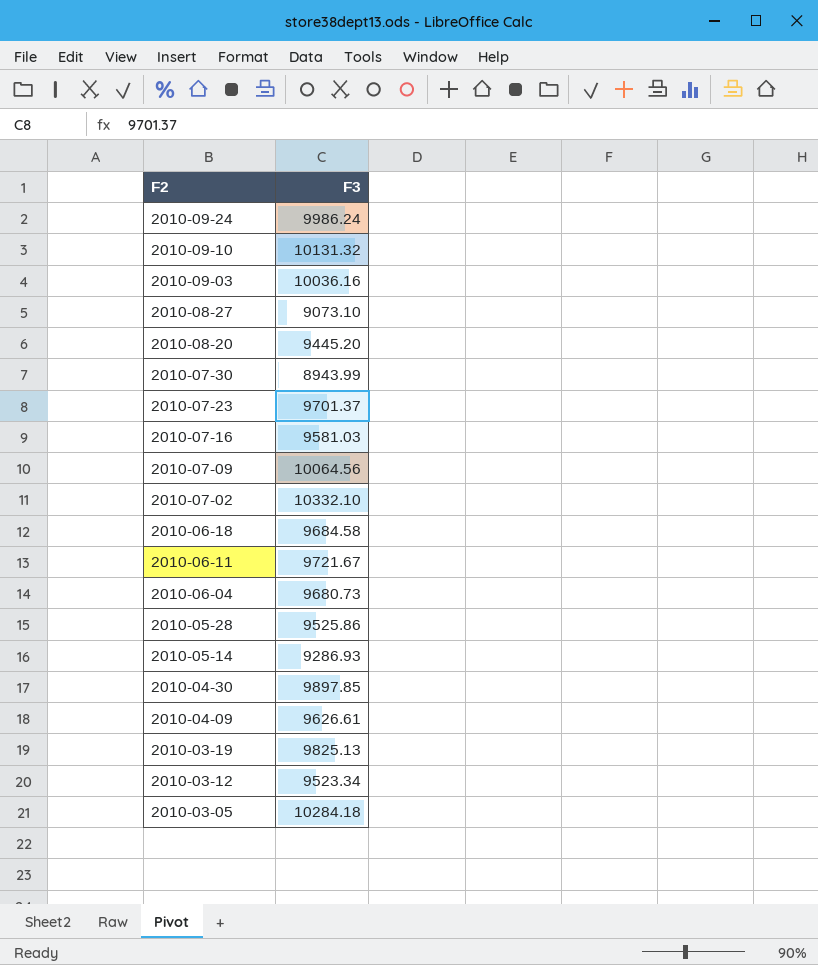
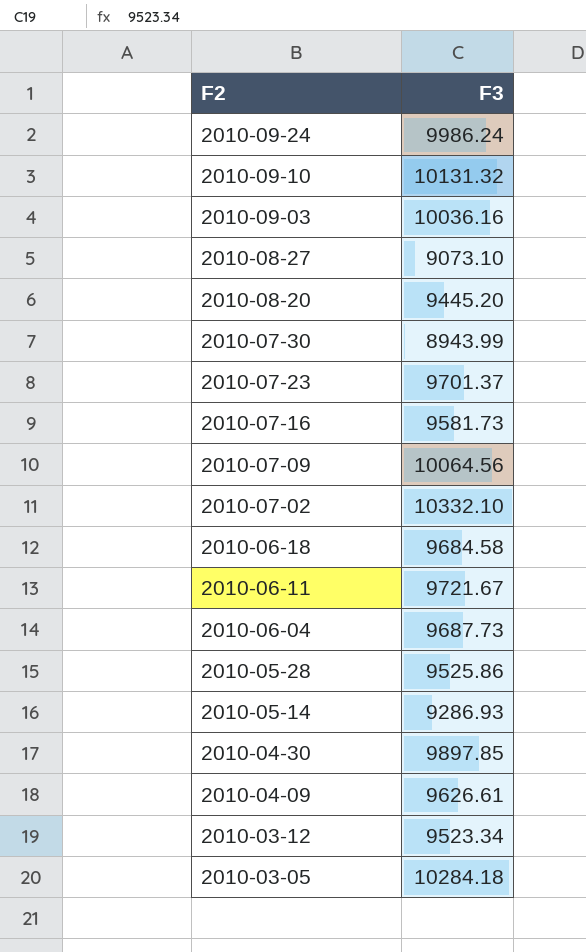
row 2010-03-19: 9825.13 -> none
2010-07-16 | F3: 9581.03 -> 9581.73
2010-06-04 | F3: 9680.73 -> 9687.73

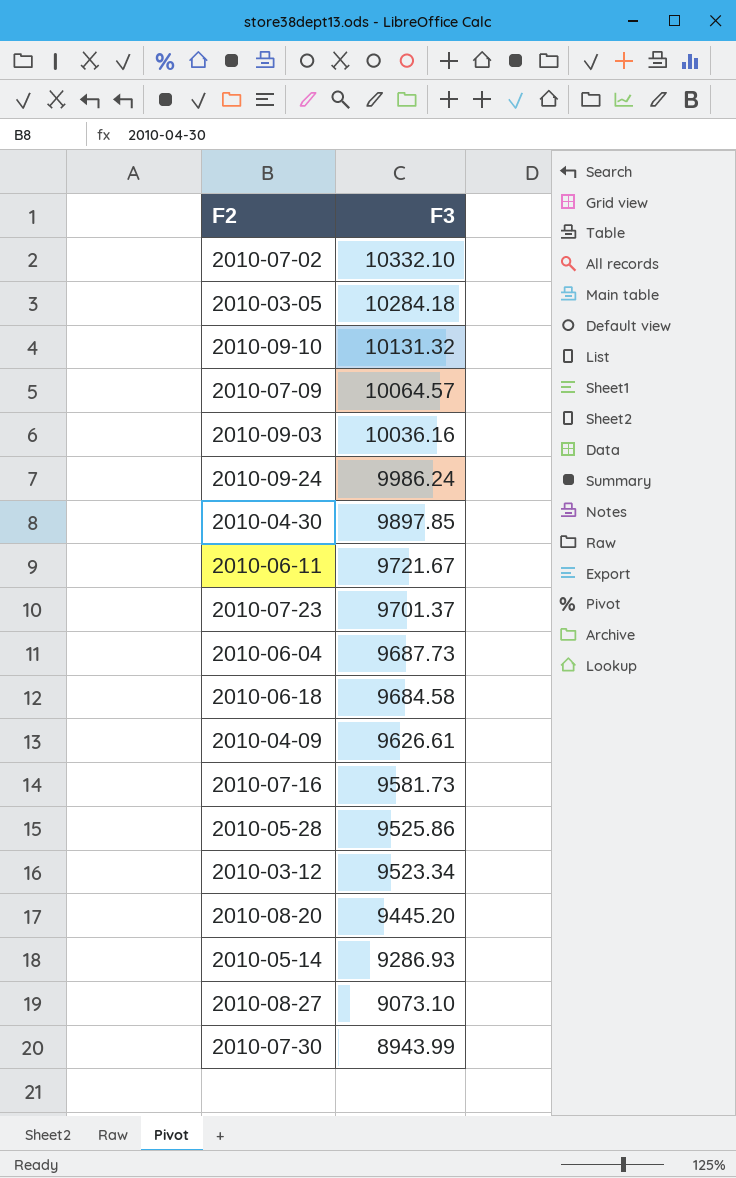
row order: F2 descending -> F3 descending
2010-07-09 | F3: 10064.56 -> 10064.57

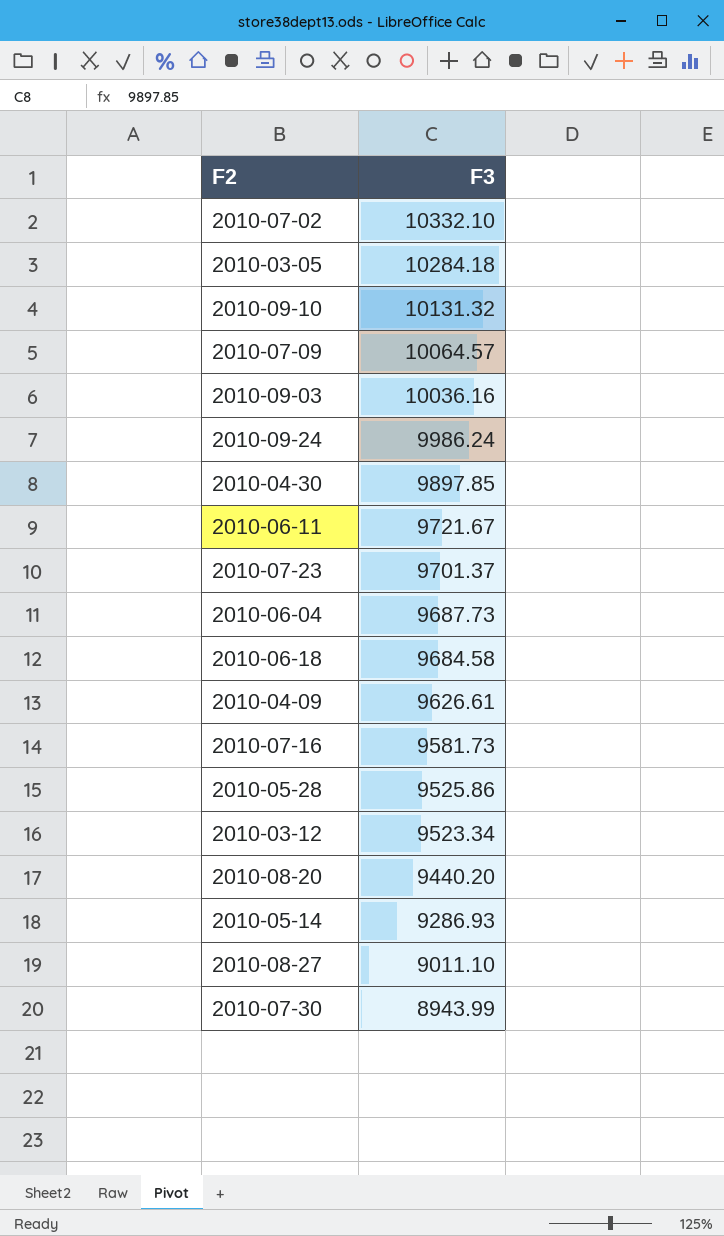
2010-08-20 | F3: 9445.20 -> 9440.20
2010-08-27 | F3: 9073.10 -> 9011.10

